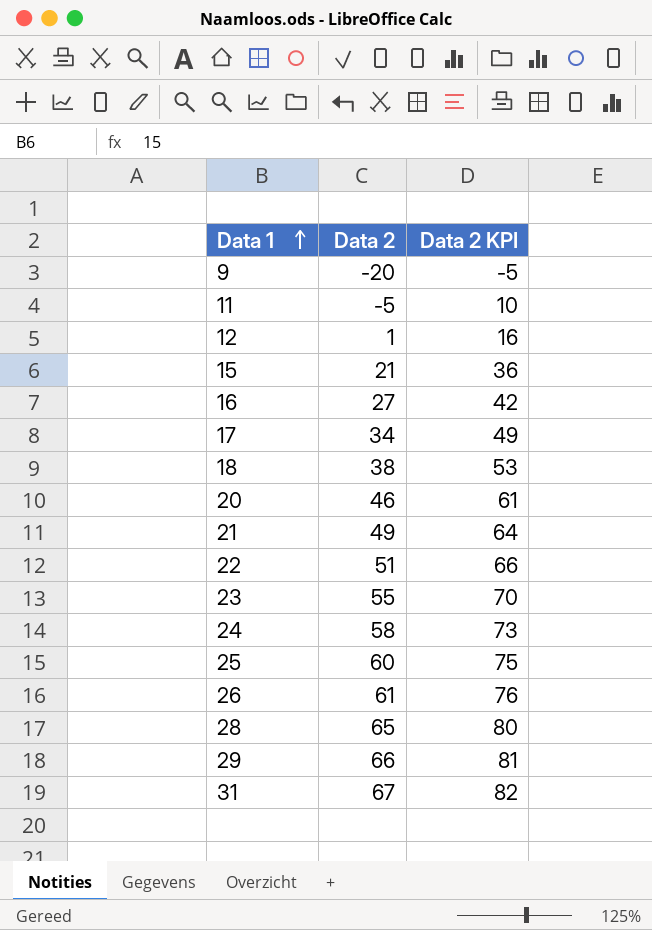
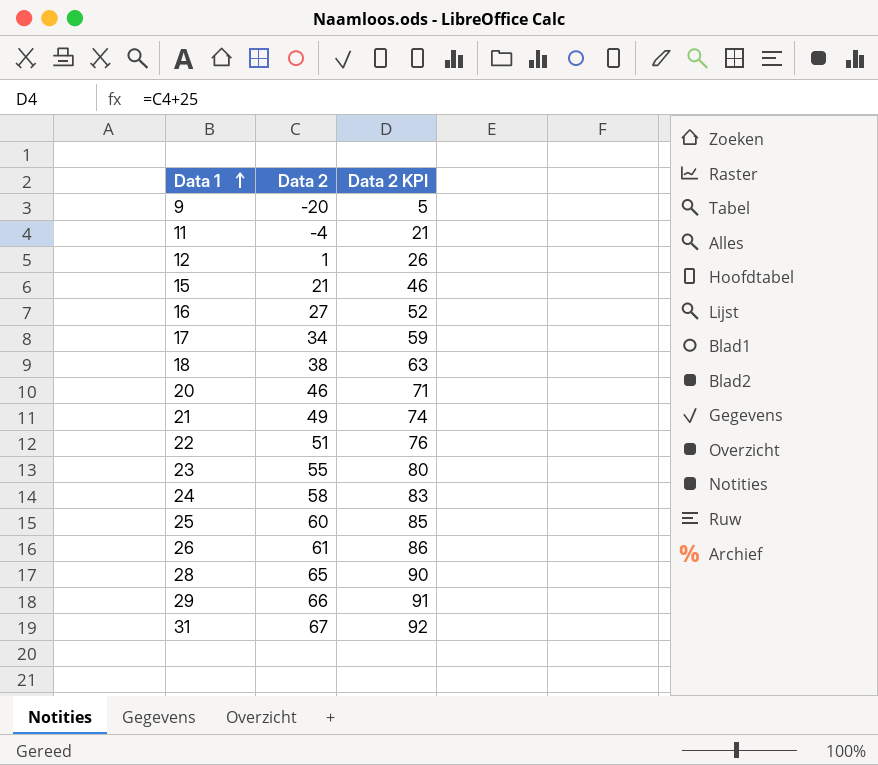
column Data 2 KPI | formula: [Data 2] + 15 -> [Data 2] + 25
11 | Data 2: -5 -> -4

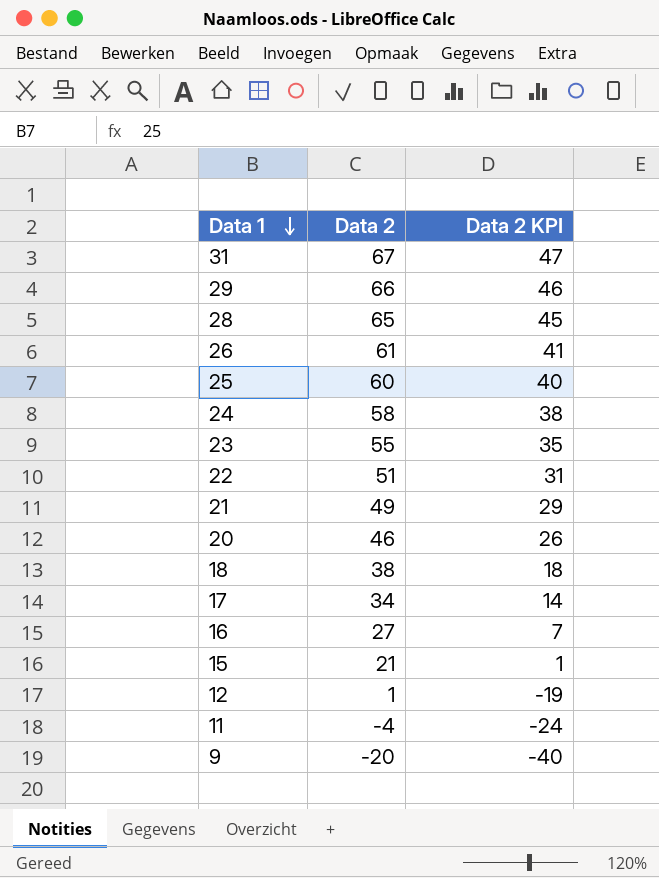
row order: Data 1 ascending -> Data 1 descending
column Data 2 KPI | formula: [Data 2] + 25 -> [Data 2] - 20

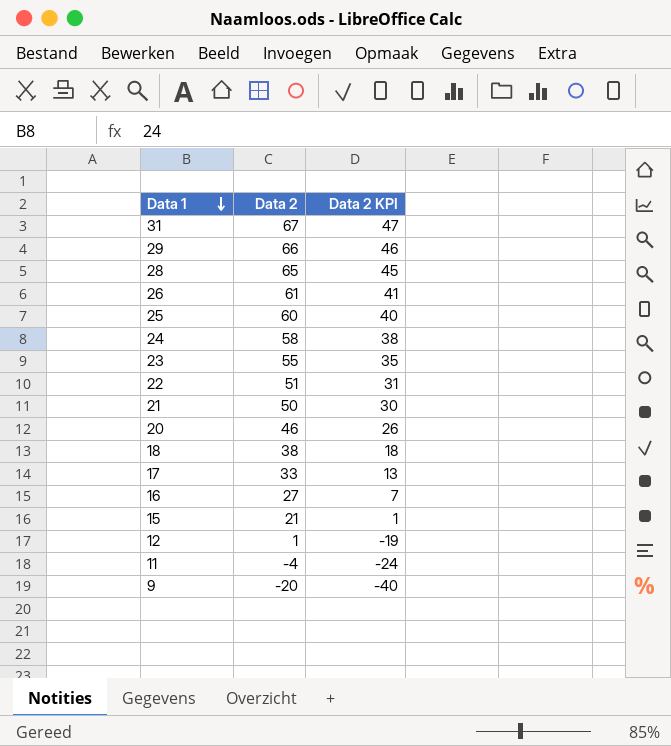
21 | Data 2: 49 -> 50
21 | Data 2 KPI: 29 -> 30
17 | Data 2: 34 -> 33
17 | Data 2 KPI: 14 -> 13

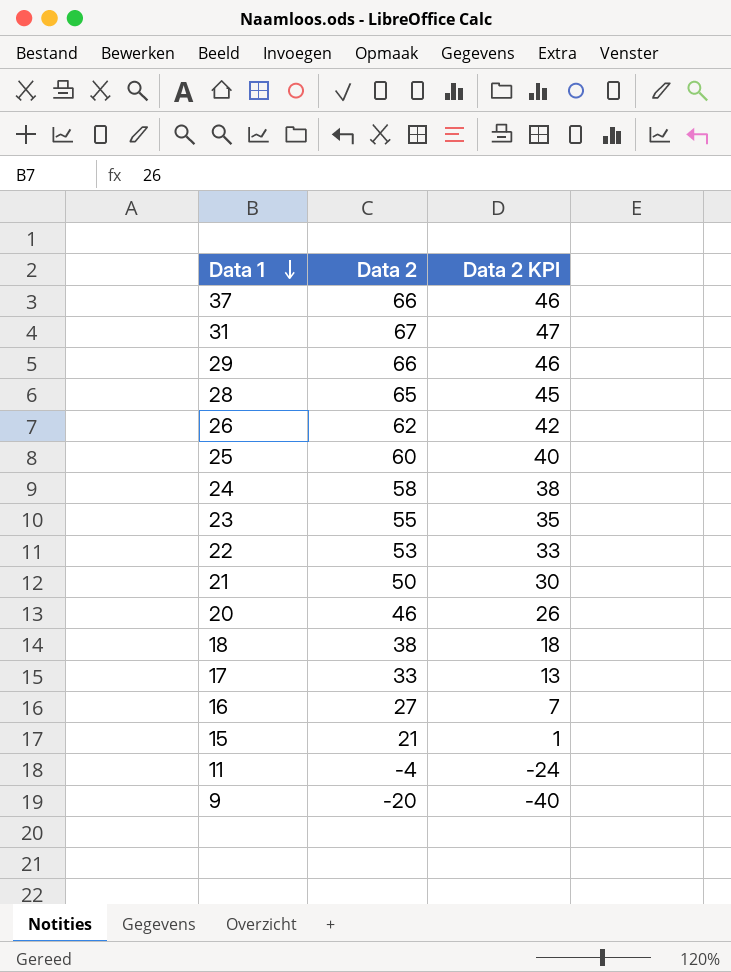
row 12: 1 | -19 -> none
row 37: none -> 66 | 46
26 | Data 2: 61 -> 62
26 | Data 2 KPI: 41 -> 42
22 | Data 2: 51 -> 53
22 | Data 2 KPI: 31 -> 33

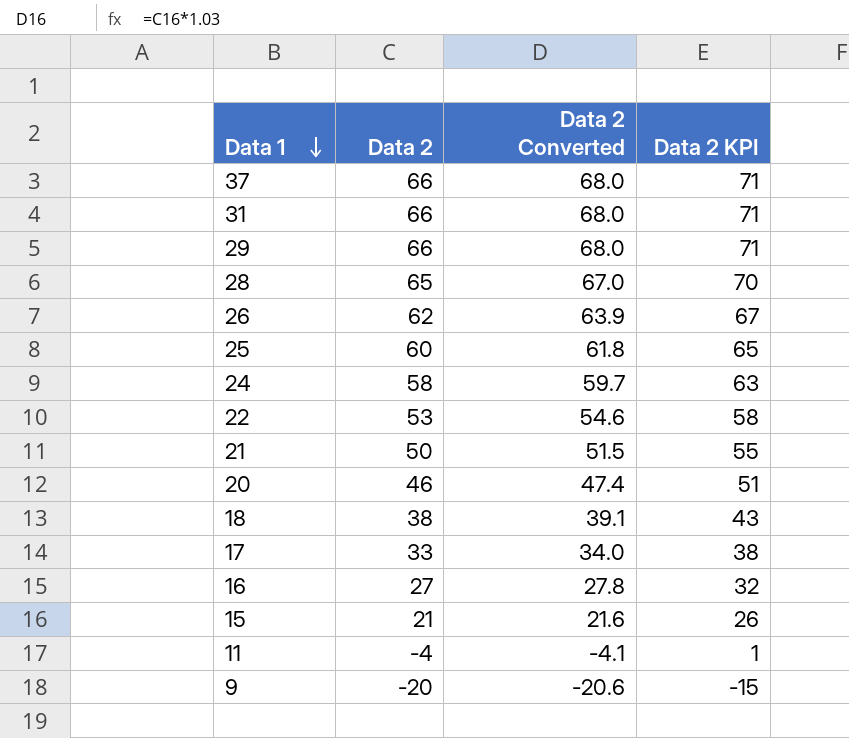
column Data 2 Converted | formula: none -> [Data 2] * 1.03
column Data 2 KPI | formula: [Data 2] - 20 -> [Data 2] + 5
row 23: 55 | 35 -> none
31 | Data 2: 67 -> 66

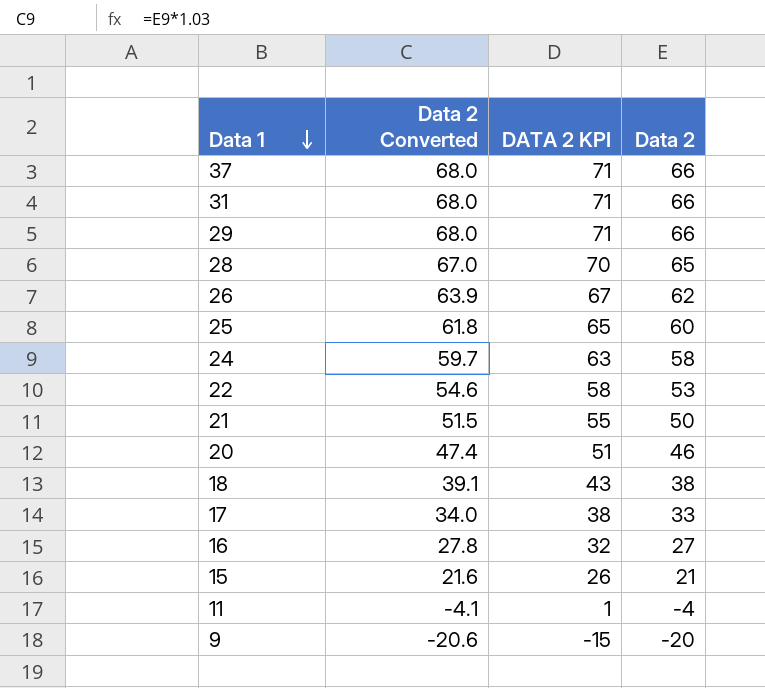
column name: Data 2 KPI -> DATA 2 KPI
column Data 2 | position: 2 -> 4

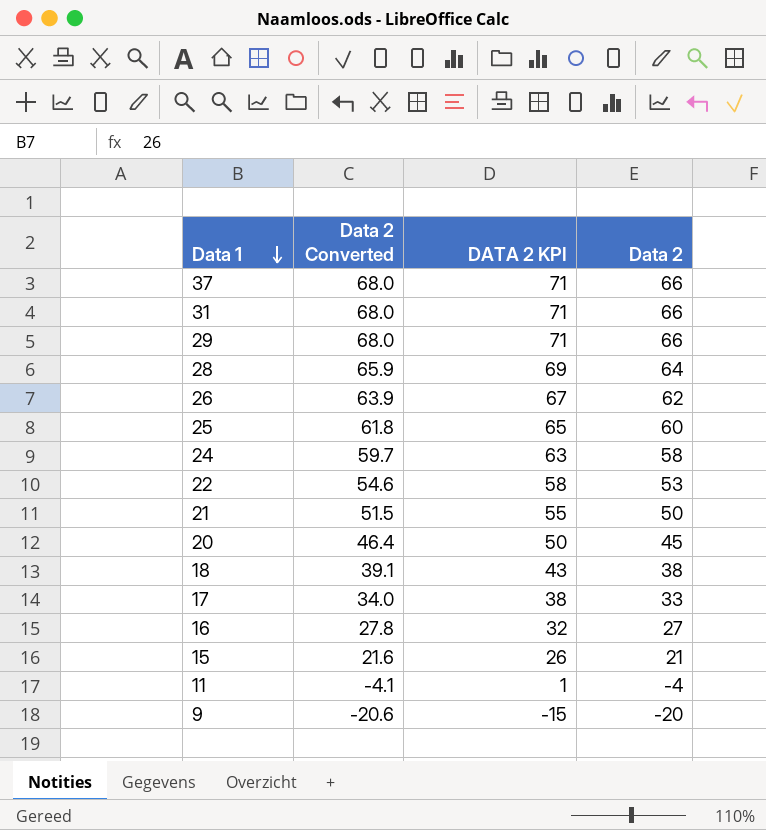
28 | Data 2 Converted: 67.0 -> 65.9
28 | DATA 2 KPI: 70 -> 69
28 | Data 2: 65 -> 64
20 | Data 2 Converted: 47.4 -> 46.4
20 | DATA 2 KPI: 51 -> 50
20 | Data 2: 46 -> 45

